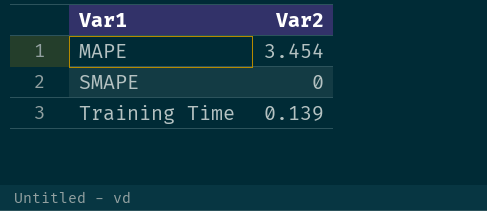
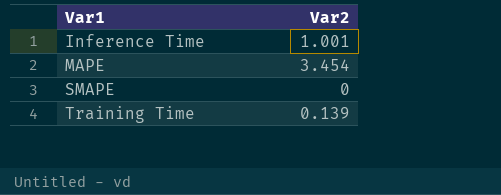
row Inference Time: none -> 1.001

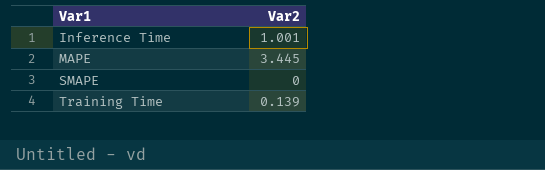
MAPE | Var2: 3.454 -> 3.445

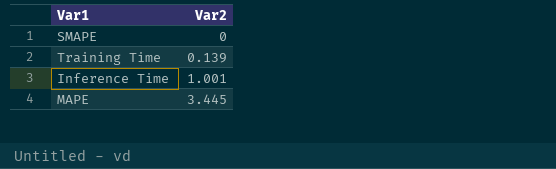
row order: Var1 ascending -> Var2 ascending

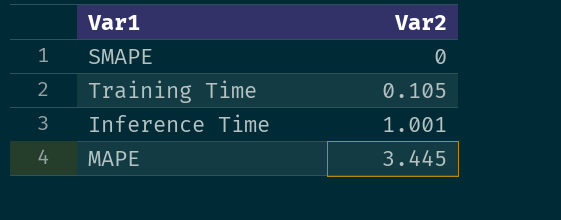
Training Time | Var2: 0.139 -> 0.105

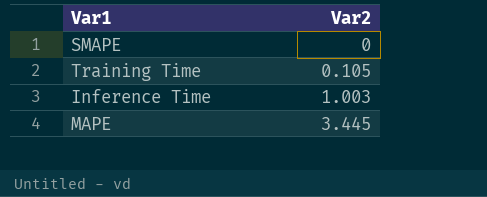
Inference Time | Var2: 1.001 -> 1.003

